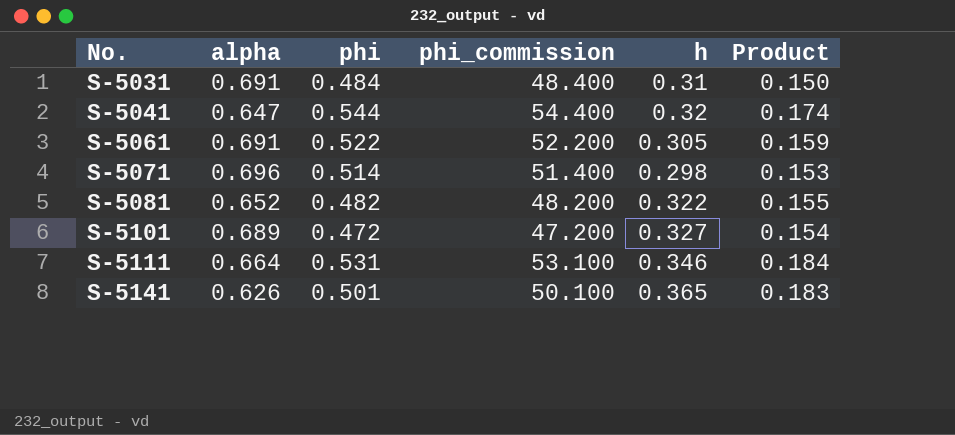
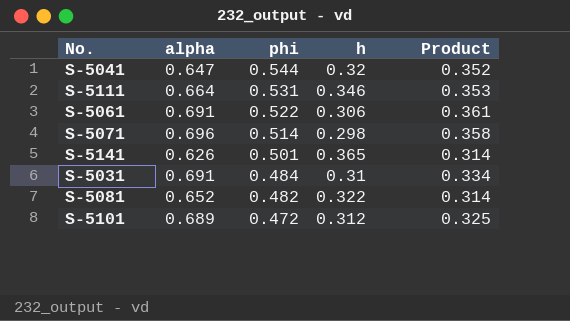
row order: No. ascending -> phi descending
column phi_commission | formula: [phi] * 100 -> none
column Product | formula: [phi] * [h] -> [alpha] * [phi]
S-5061 | h: 0.305 -> 0.306
S-5101 | h: 0.327 -> 0.312

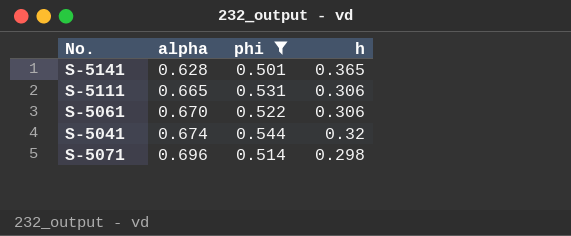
filter: none -> phi >= 0.501
row order: phi descending -> alpha ascending
column Product | formula: [alpha] * [phi] -> none
S-5141 | alpha: 0.626 -> 0.628
S-5111 | alpha: 0.664 -> 0.665
S-5111 | h: 0.346 -> 0.306
S-5061 | alpha: 0.691 -> 0.670
S-5041 | alpha: 0.647 -> 0.674

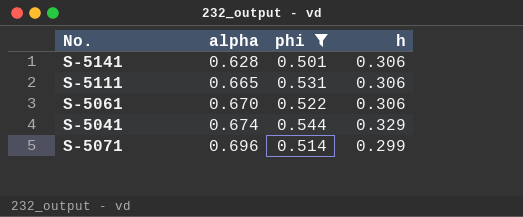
S-5141 | h: 0.365 -> 0.306
S-5041 | h: 0.32 -> 0.329
S-5071 | h: 0.298 -> 0.299

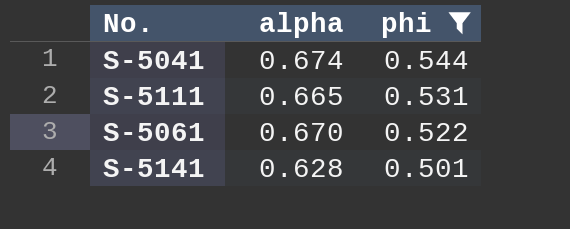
row order: alpha ascending -> phi descending
column h | position: 4 -> none
row S-5071: 0.696 | 0.514 | 0.299 -> none

